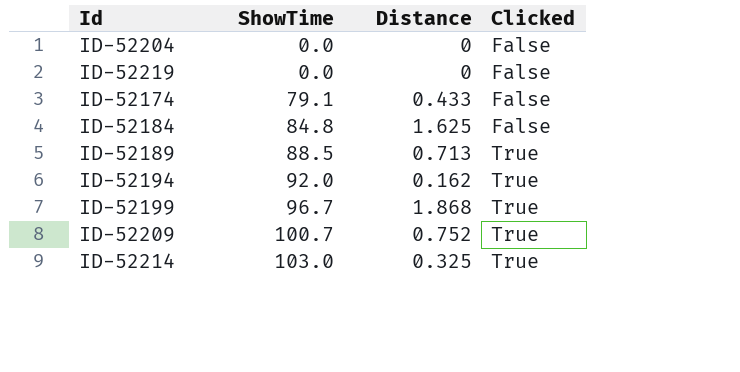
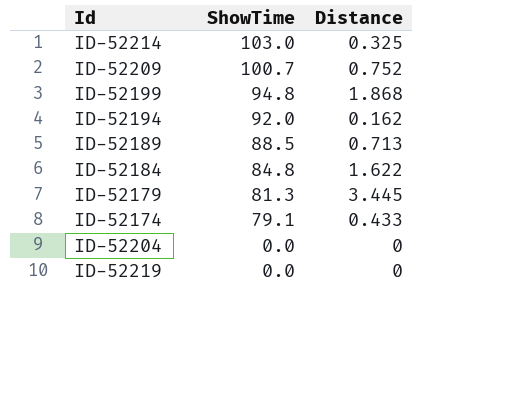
row order: ShowTime ascending -> ShowTime descending
column Clicked | position: 4 -> none
ID-52199 | ShowTime: 96.7 -> 94.8
ID-52184 | Distance: 1.625 -> 1.622
row ID-52179: none -> 81.3 | 3.445

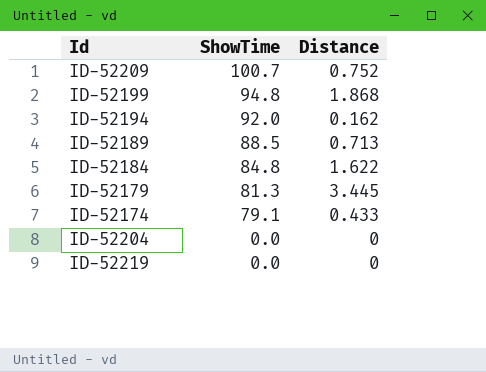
row ID-52214: 103.0 | 0.325 -> none

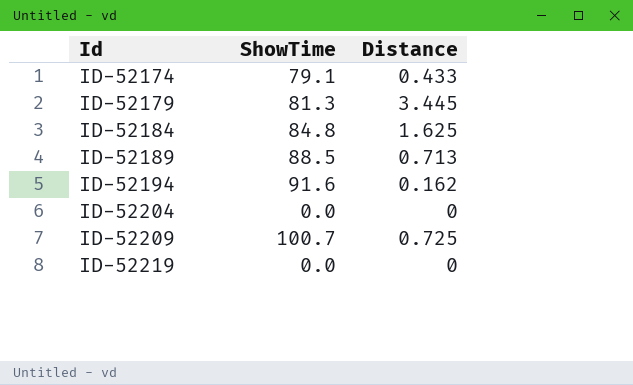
row order: ShowTime descending -> Id ascending
row ID-52199: 94.8 | 1.868 -> none
ID-52184 | Distance: 1.622 -> 1.625
ID-52194 | ShowTime: 92.0 -> 91.6
ID-52209 | Distance: 0.752 -> 0.725

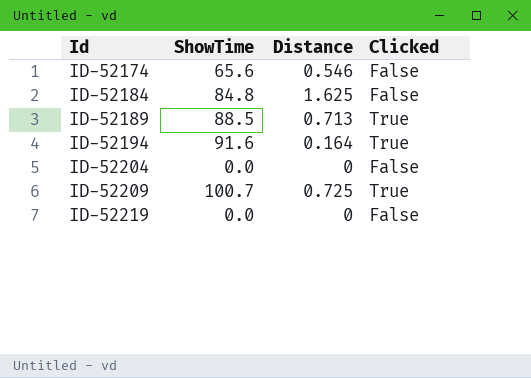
column Clicked | position: none -> 4
row ID-52179: 81.3 | 3.445 -> none
ID-52174 | ShowTime: 79.1 -> 65.6
ID-52174 | Distance: 0.433 -> 0.546
ID-52194 | Distance: 0.162 -> 0.164

